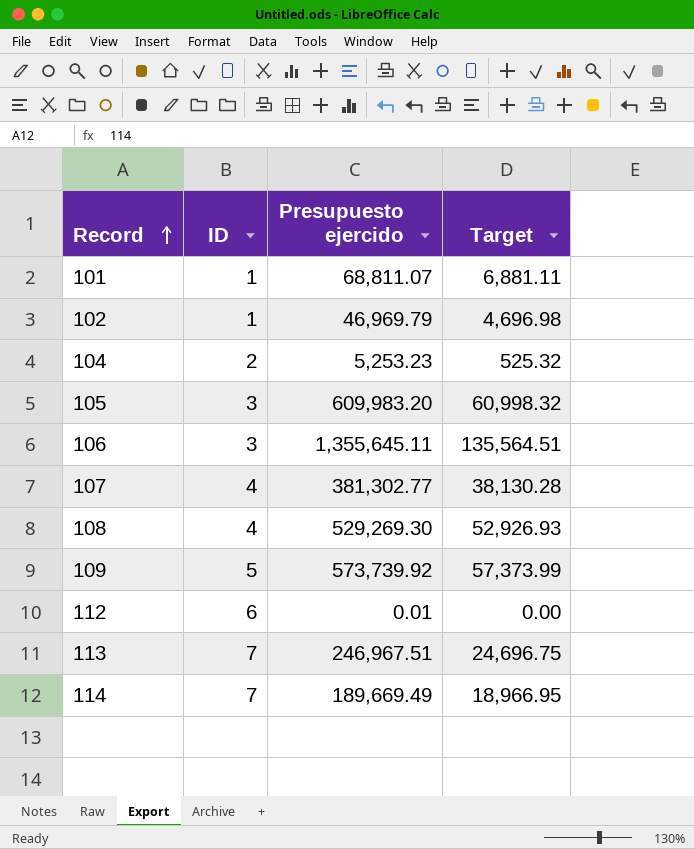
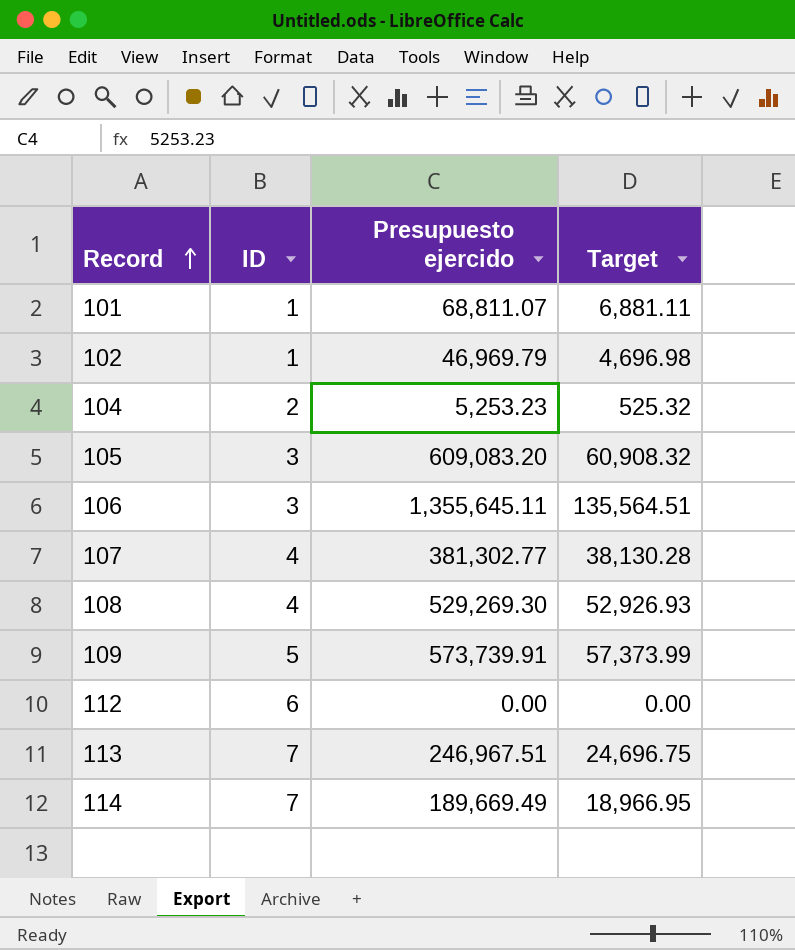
105 | Presupuesto ejercido: 609,983.20 -> 609,083.20
105 | Target: 60,998.32 -> 60,908.32
109 | Presupuesto ejercido: 573,739.92 -> 573,739.91
112 | Presupuesto ejercido: 0.01 -> 0.00

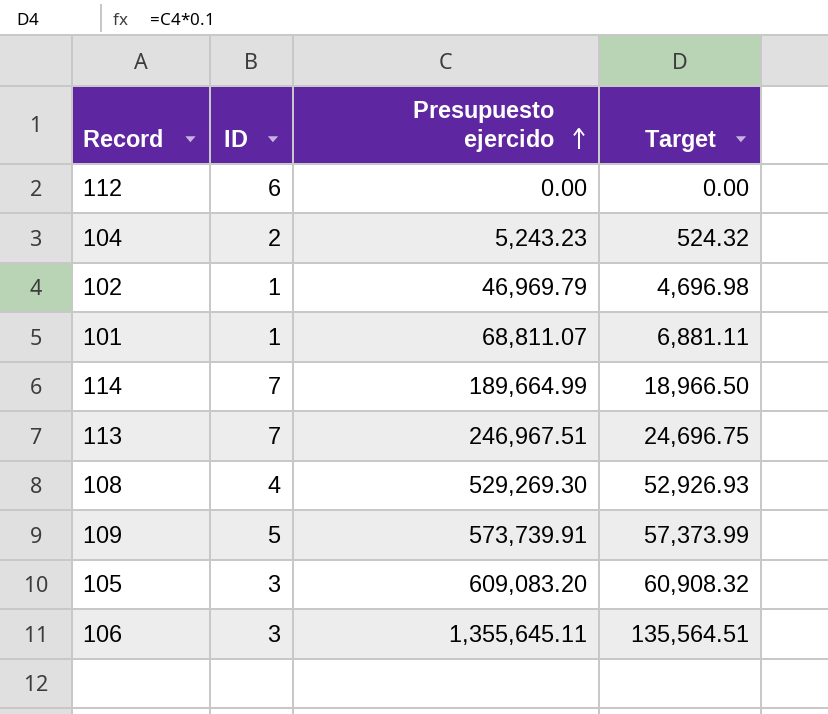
row order: Record ascending -> Presupuesto ejercido ascending
row 107: 4 | 381,302.77 | 38,130.28 -> none
104 | Presupuesto ejercido: 5,253.23 -> 5,243.23
104 | Target: 525.32 -> 524.32
114 | Presupuesto ejercido: 189,669.49 -> 189,664.99
114 | Target: 18,966.95 -> 18,966.50

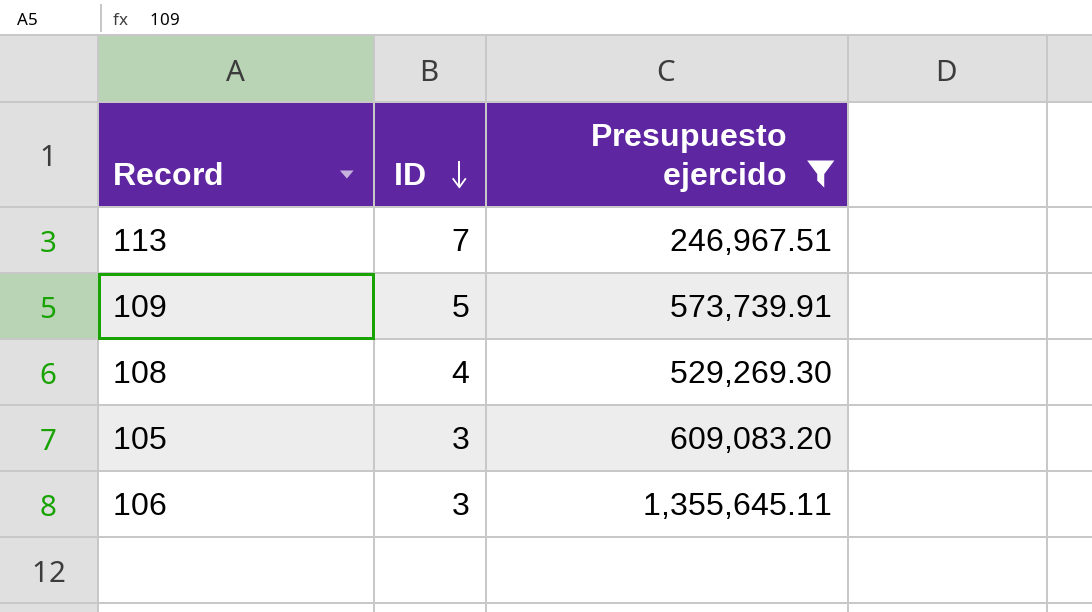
filter: none -> Presupuesto ejercido >= 246,967.51
row order: Presupuesto ejercido ascending -> ID descending
column Target | formula: [Presupuesto ejercido] * 0.1 -> none

